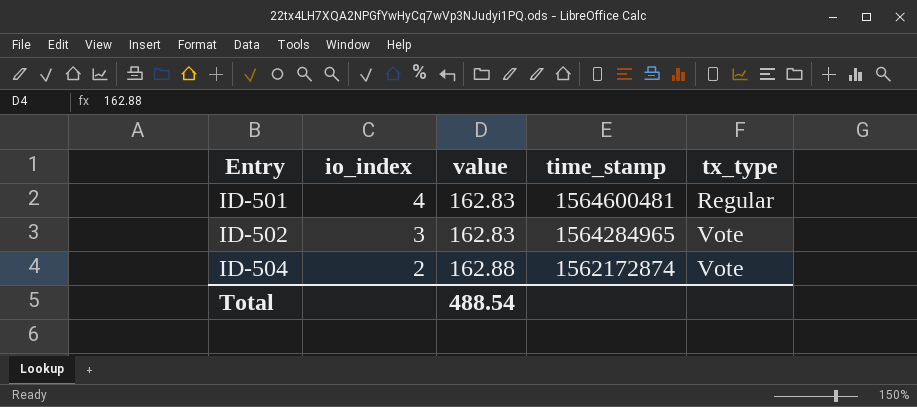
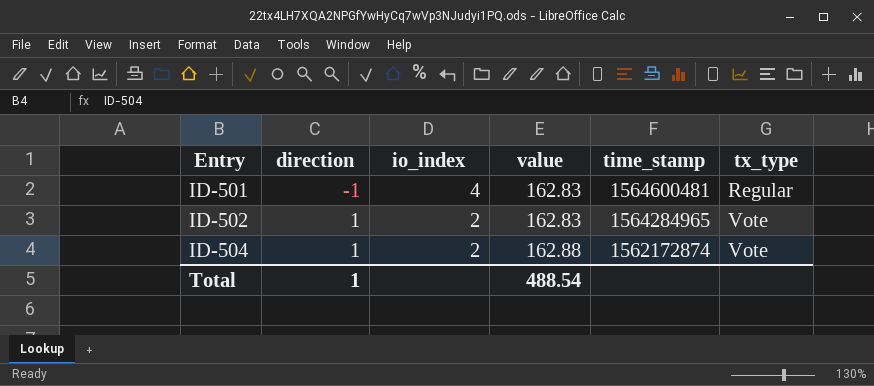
column direction | position: none -> 2
ID-502 | io_index: 3 -> 2

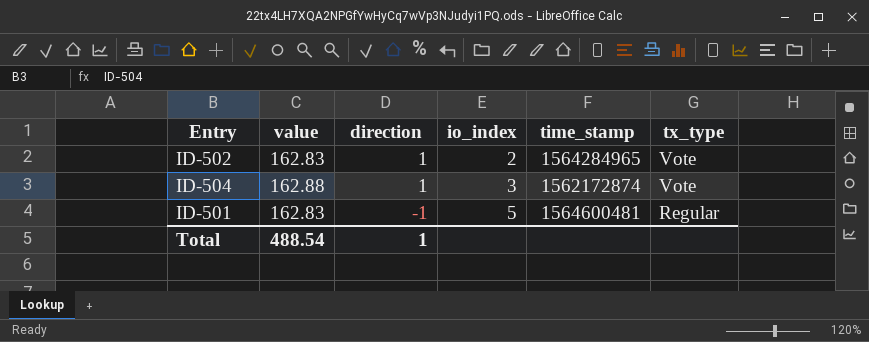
row order: Entry ascending -> direction descending
column value | position: 4 -> 2
ID-504 | io_index: 2 -> 3
ID-501 | io_index: 4 -> 5

